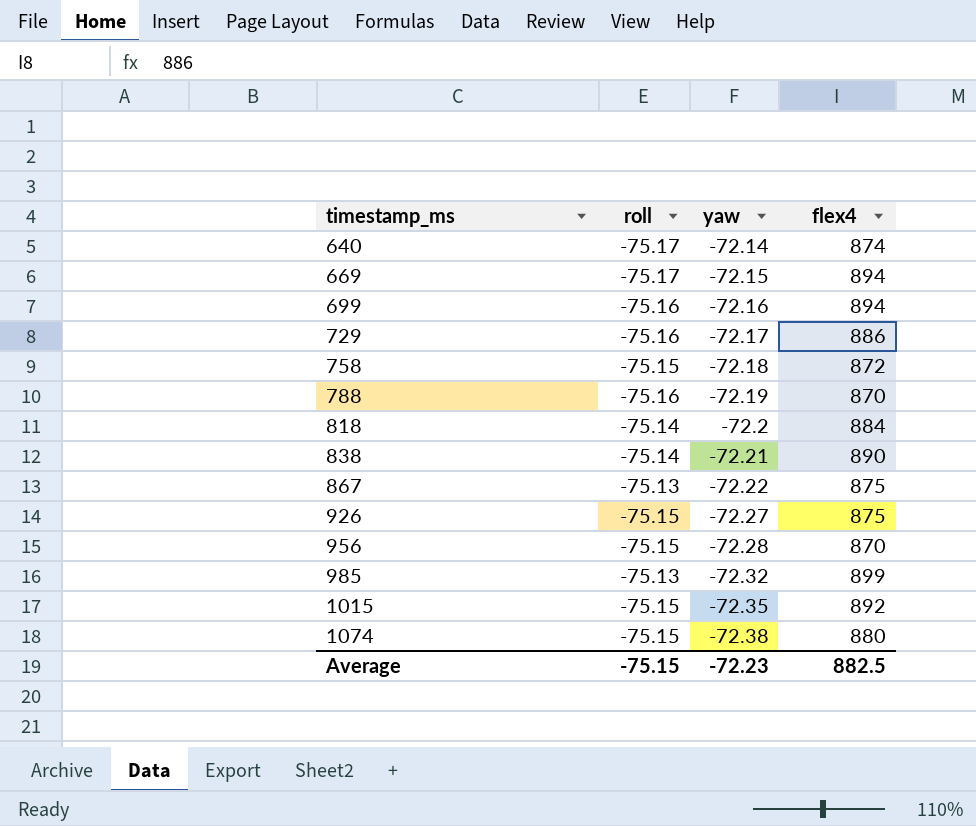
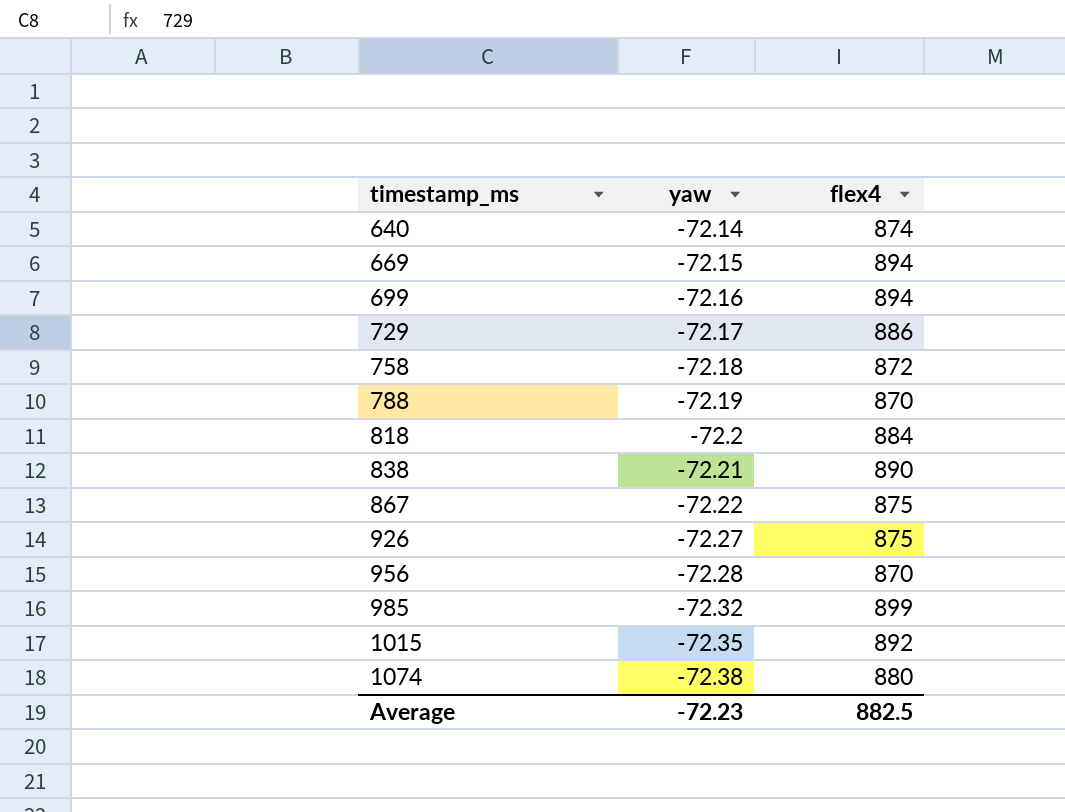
column roll | position: 2 -> none

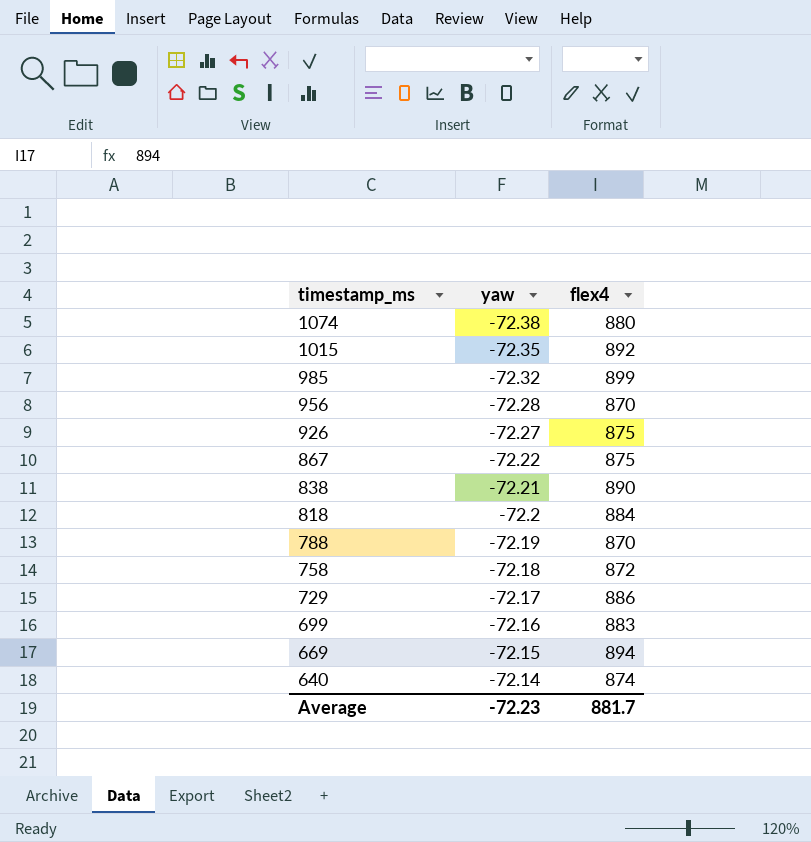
row order: timestamp_ms ascending -> timestamp_ms descending
699 | flex4: 894 -> 883
Average | flex4: 882.5 -> 881.7

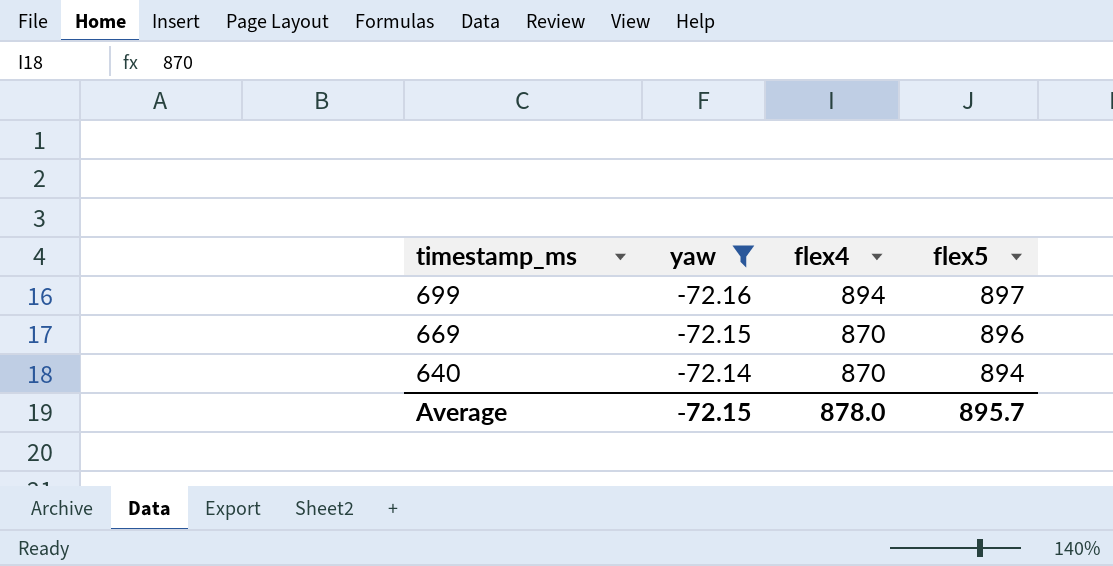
filter: none -> yaw >= -72.16
column flex5 | position: none -> 4
699 | flex4: 883 -> 894
669 | flex4: 894 -> 870
640 | flex4: 874 -> 870
Average | yaw: -72.23 -> -72.15
Average | flex4: 881.7 -> 878.0

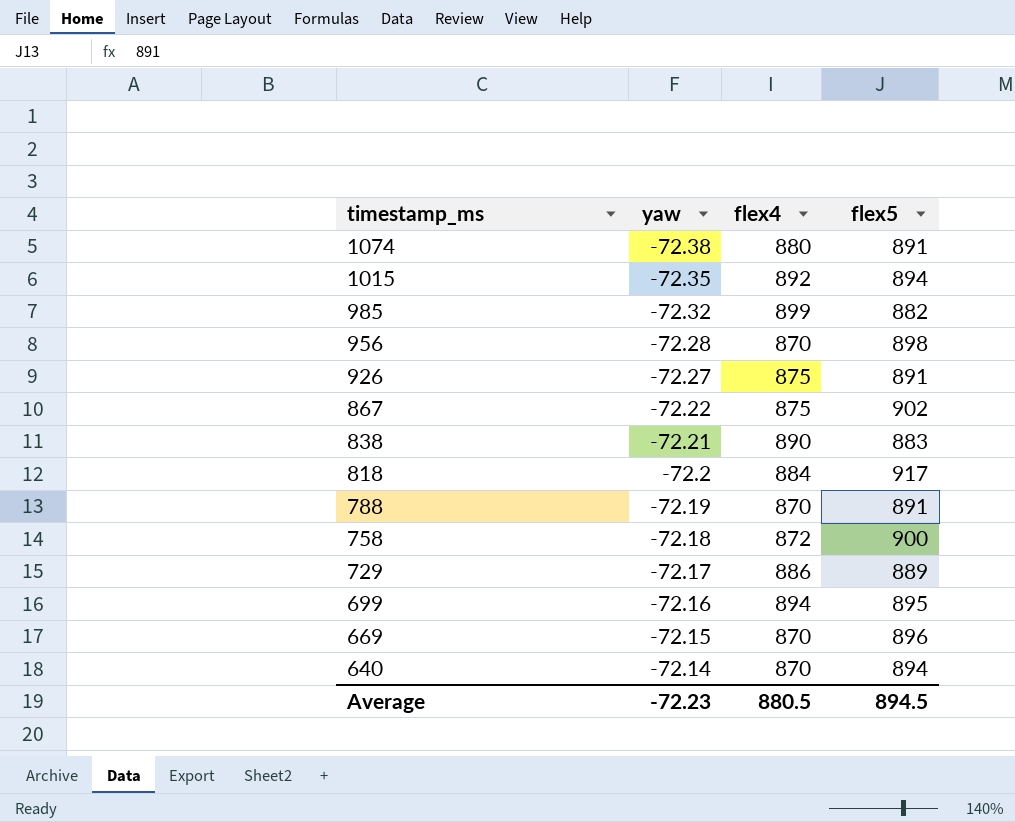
filter: yaw >= -72.16 -> none
699 | flex5: 897 -> 895
Average | yaw: -72.15 -> -72.23
Average | flex4: 878.0 -> 880.5
Average | flex5: 895.7 -> 894.5

